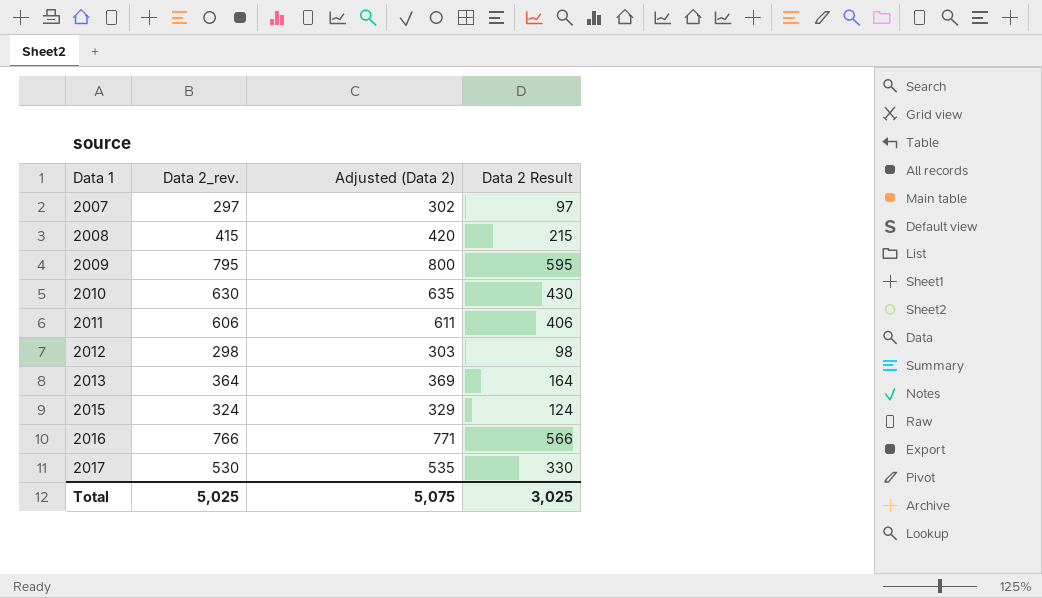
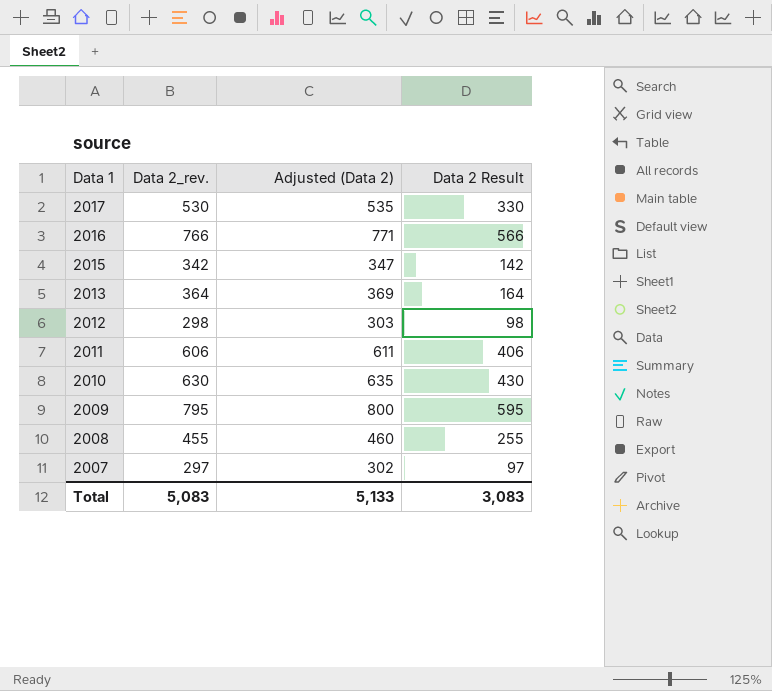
row order: Data 1 ascending -> Data 1 descending
2015 | Data 2_rev.: 324 -> 342
2015 | Adjusted (Data 2): 329 -> 347
2015 | Data 2 Result: 124 -> 142
2008 | Data 2_rev.: 415 -> 455
2008 | Adjusted (Data 2): 420 -> 460
2008 | Data 2 Result: 215 -> 255
Total | Data 2_rev.: 5,025 -> 5,083
Total | Adjusted (Data 2): 5,075 -> 5,133
Total | Data 2 Result: 3,025 -> 3,083

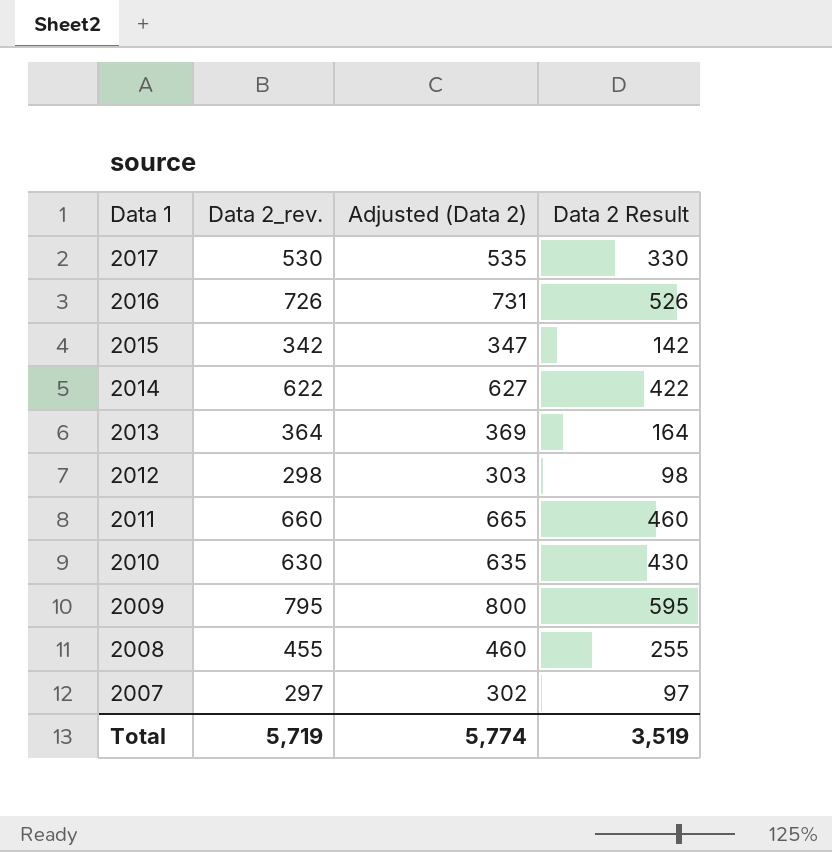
2016 | Data 2_rev.: 766 -> 726
2016 | Adjusted (Data 2): 771 -> 731
2016 | Data 2 Result: 566 -> 526
row 2014: none -> 622 | 627 | 422
2011 | Data 2_rev.: 606 -> 660
2011 | Adjusted (Data 2): 611 -> 665
2011 | Data 2 Result: 406 -> 460
Total | Data 2_rev.: 5,083 -> 5,719
Total | Adjusted (Data 2): 5,133 -> 5,774
Total | Data 2 Result: 3,083 -> 3,519

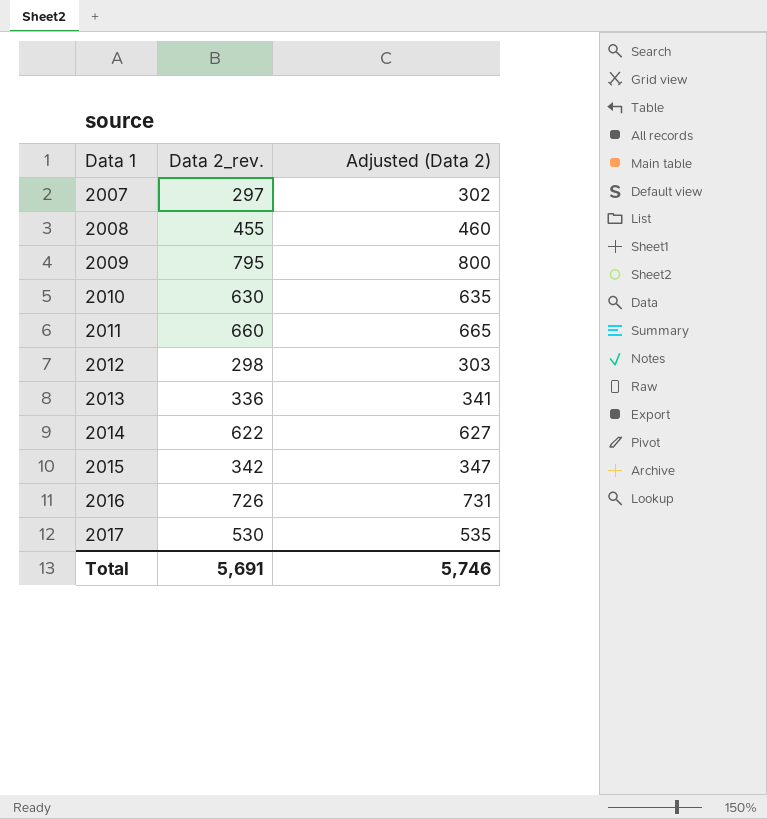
row order: Data 1 descending -> Data 1 ascending
column Data 2 Result | formula: [Data 2_rev.] - 200 -> none
2013 | Data 2_rev.: 364 -> 336
2013 | Adjusted (Data 2): 369 -> 341
Total | Data 2_rev.: 5,719 -> 5,691
Total | Adjusted (Data 2): 5,774 -> 5,746

